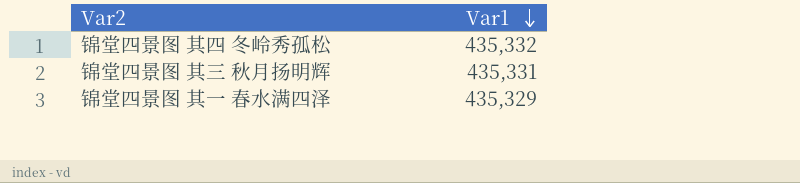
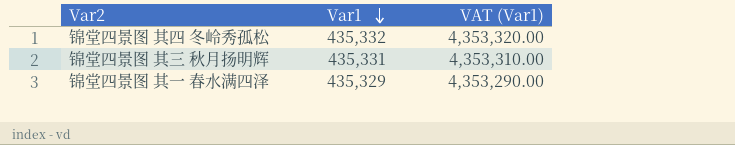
column VAT (Var1) | formula: none -> [Var1] * 10

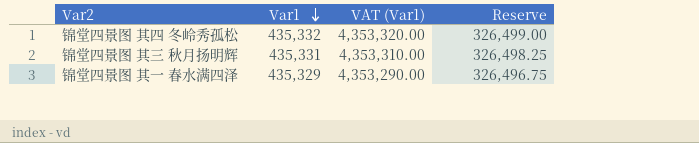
column Reserve | formula: none -> [Var1] * 0.75

